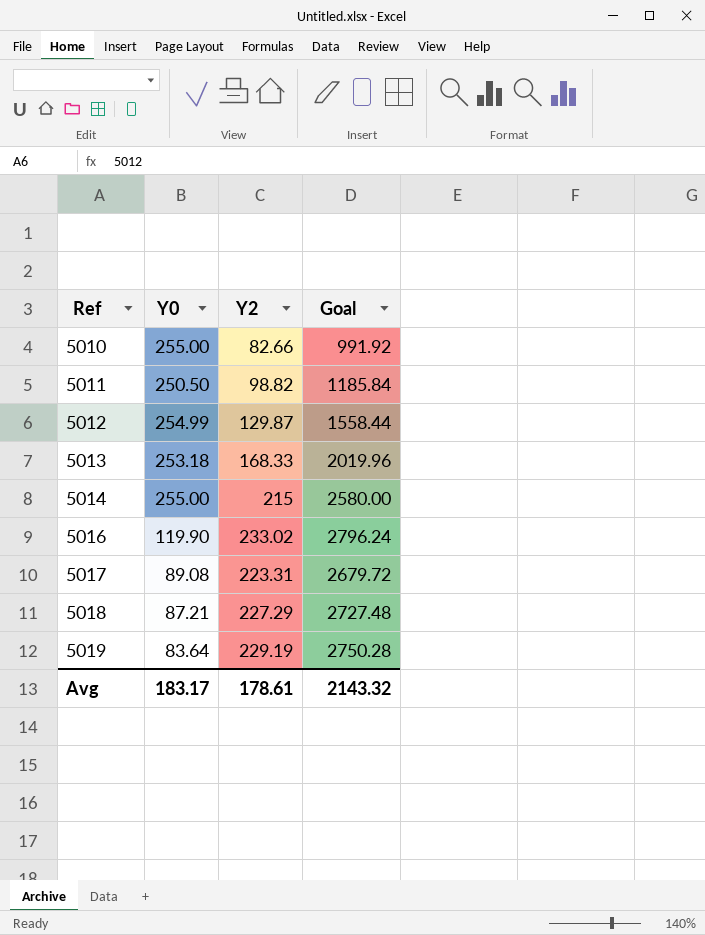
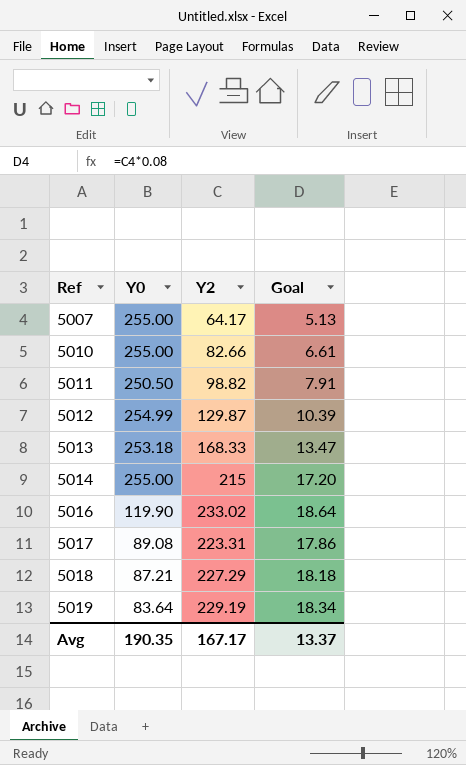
column Goal | formula: [Y2] * 12 -> [Y2] * 0.08
row 5007: none -> 255.00 | 64.17 | 5.13
Avg | Y0: 183.17 -> 190.35
Avg | Y2: 178.61 -> 167.17
Avg | Goal: 2143.32 -> 13.37

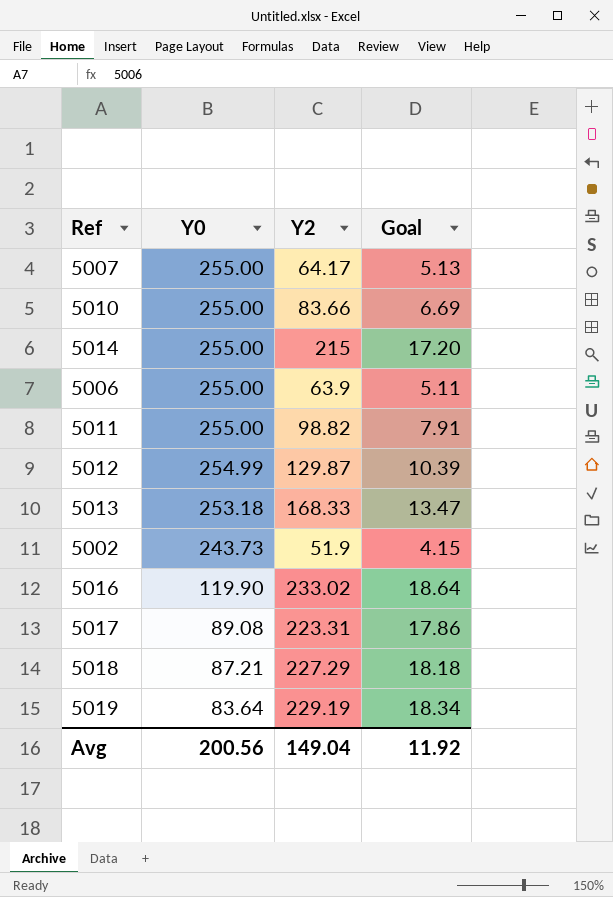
row order: Ref ascending -> Y0 descending
5010 | Y2: 82.66 -> 83.66
5010 | Goal: 6.61 -> 6.69
row 5006: none -> 255.00 | 63.9 | 5.11
5011 | Y0: 250.50 -> 255.00
row 5002: none -> 243.73 | 51.9 | 4.15
Avg | Y0: 190.35 -> 200.56
Avg | Y2: 167.17 -> 149.04
Avg | Goal: 13.37 -> 11.92

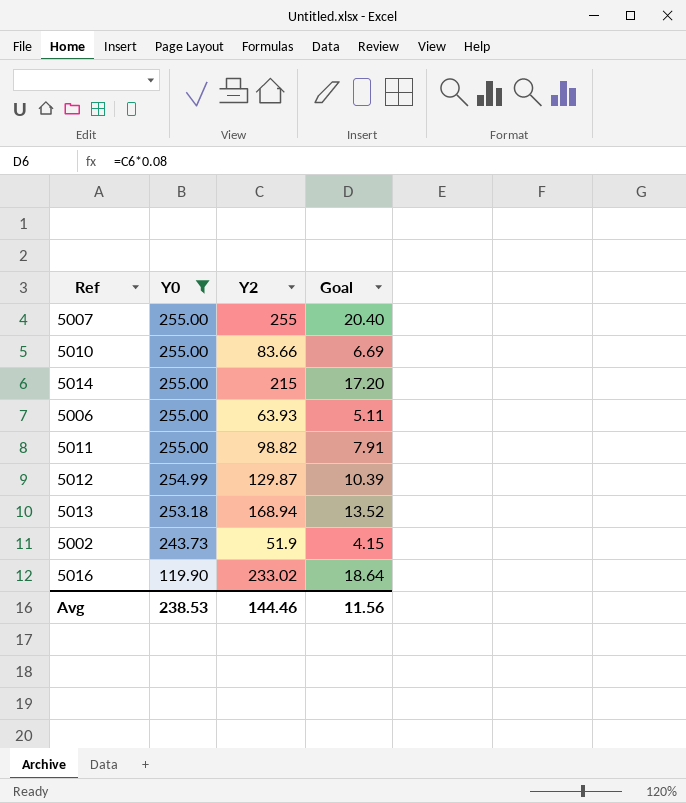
filter: none -> Y0 >= 119.90
5007 | Y2: 64.17 -> 255
5007 | Goal: 5.13 -> 20.40
5006 | Y2: 63.9 -> 63.93
5013 | Y2: 168.33 -> 168.94
5013 | Goal: 13.47 -> 13.52
Avg | Y0: 200.56 -> 238.53
Avg | Y2: 149.04 -> 144.46
Avg | Goal: 11.92 -> 11.56

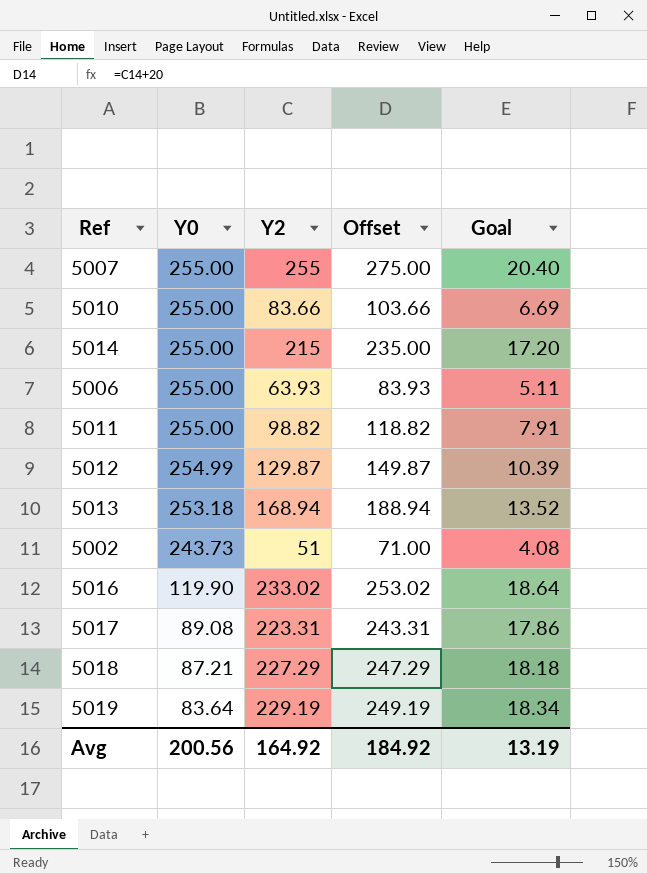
filter: Y0 >= 119.90 -> none
column Offset | formula: none -> [Y2] + 20
5002 | Y2: 51.9 -> 51
5002 | Goal: 4.15 -> 4.08
Avg | Y0: 238.53 -> 200.56
Avg | Y2: 144.46 -> 164.92
Avg | Goal: 11.56 -> 13.19

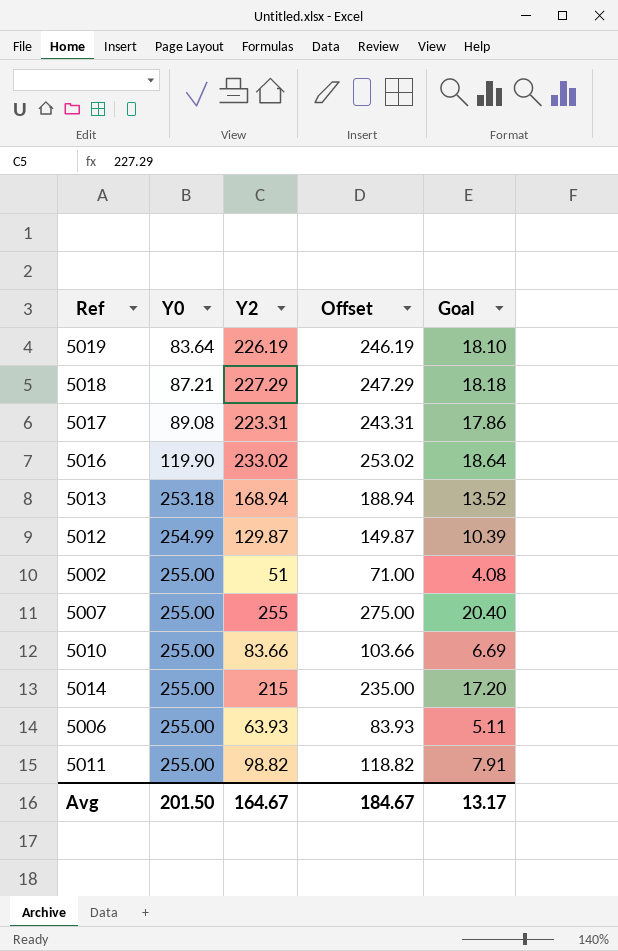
row order: Y0 descending -> Y0 ascending
5019 | Y2: 229.19 -> 226.19
5019 | Offset: 249.19 -> 246.19
5019 | Goal: 18.34 -> 18.10
5002 | Y0: 243.73 -> 255.00
Avg | Y0: 200.56 -> 201.50
Avg | Y2: 164.92 -> 164.67
Avg | Offset: 184.92 -> 184.67
Avg | Goal: 13.19 -> 13.17

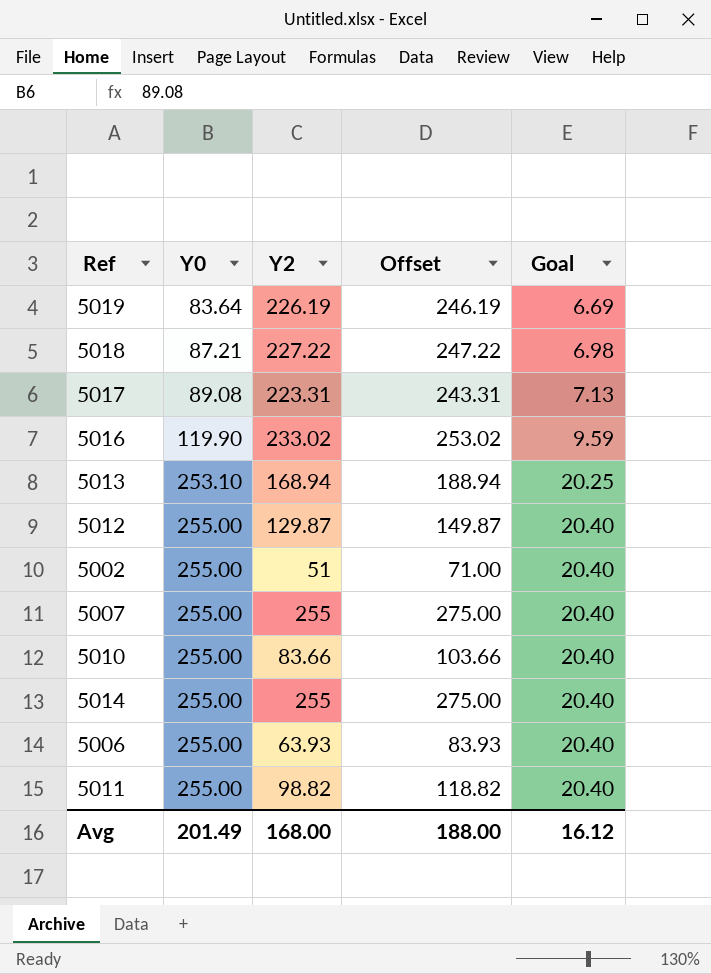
column Goal | formula: [Y2] * 0.08 -> [Y0] * 0.08
5018 | Y2: 227.29 -> 227.22
5018 | Offset: 247.29 -> 247.22
5013 | Y0: 253.18 -> 253.10
5012 | Y0: 254.99 -> 255.00
5014 | Y2: 215 -> 255
5014 | Offset: 235.00 -> 275.00
Avg | Y0: 201.50 -> 201.49
Avg | Y2: 164.67 -> 168.00
Avg | Offset: 184.67 -> 188.00
Avg | Goal: 13.17 -> 16.12

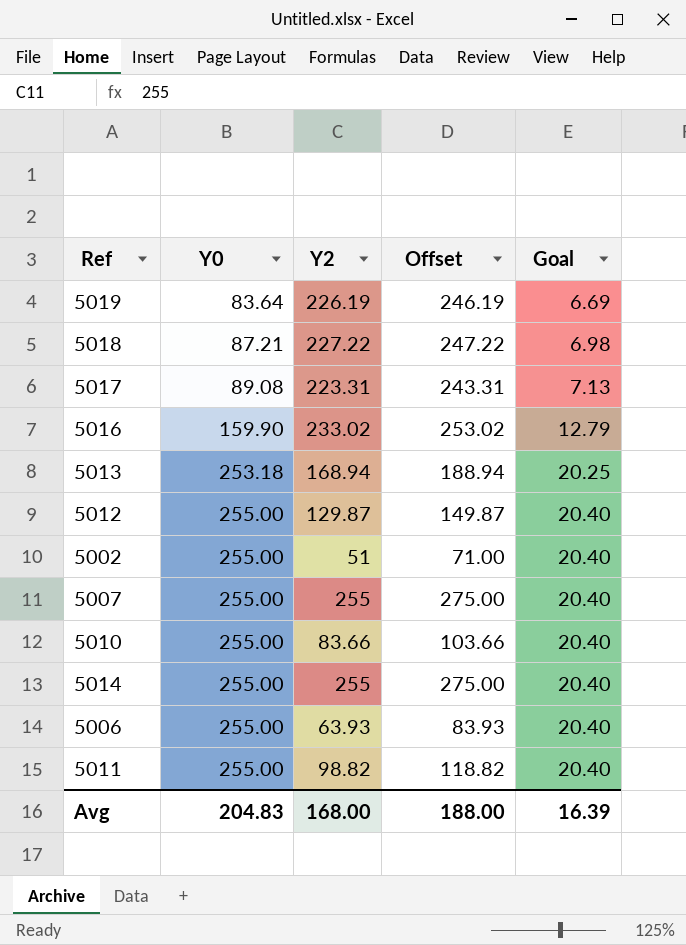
5016 | Y0: 119.90 -> 159.90
5016 | Goal: 9.59 -> 12.79
5013 | Y0: 253.10 -> 253.18
Avg | Y0: 201.49 -> 204.83
Avg | Goal: 16.12 -> 16.39

